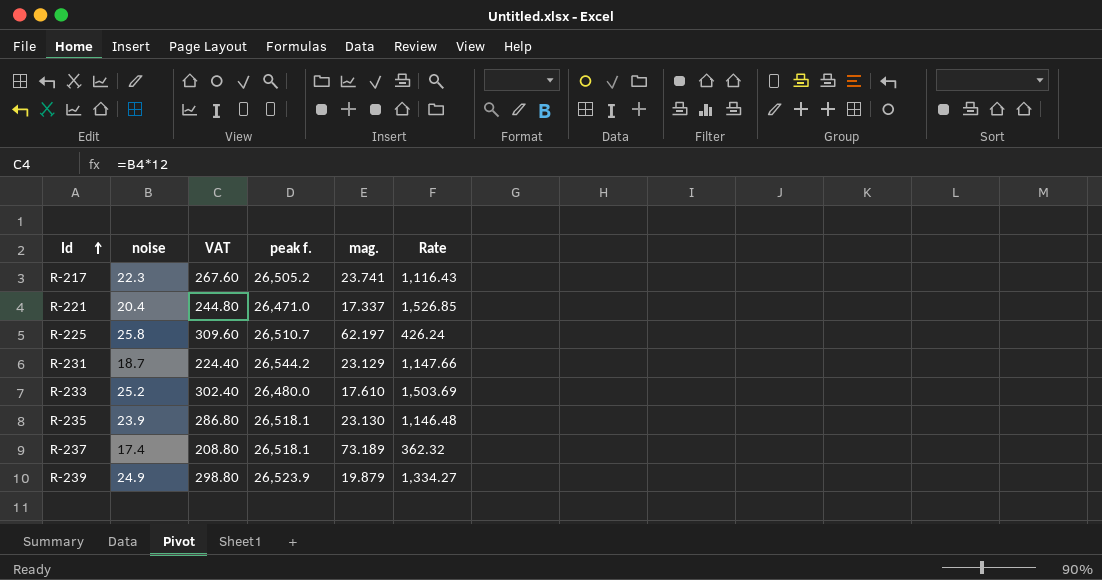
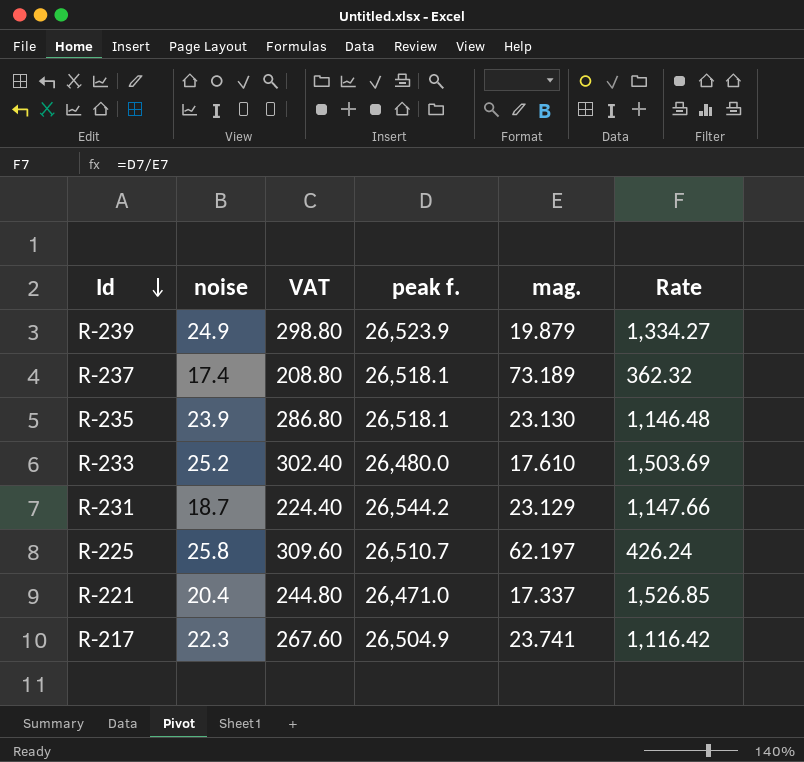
row order: Id ascending -> Id descending
R-217 | peak f.: 26,505.2 -> 26,504.9
R-217 | Rate: 1,116.43 -> 1,116.42

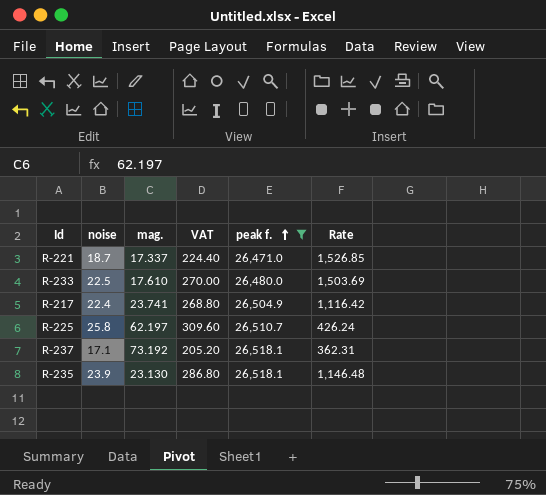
filter: none -> peak f. <= 26,518.1
row order: Id descending -> peak f. ascending
column mag. | position: 5 -> 3
R-221 | noise: 20.4 -> 18.7
R-221 | VAT: 244.80 -> 224.40
R-233 | noise: 25.2 -> 22.5
R-233 | VAT: 302.40 -> 270.00
R-217 | noise: 22.3 -> 22.4
R-217 | VAT: 267.60 -> 268.80
R-237 | noise: 17.4 -> 17.1
R-237 | mag.: 73.189 -> 73.192
R-237 | VAT: 208.80 -> 205.20
R-237 | Rate: 362.32 -> 362.31

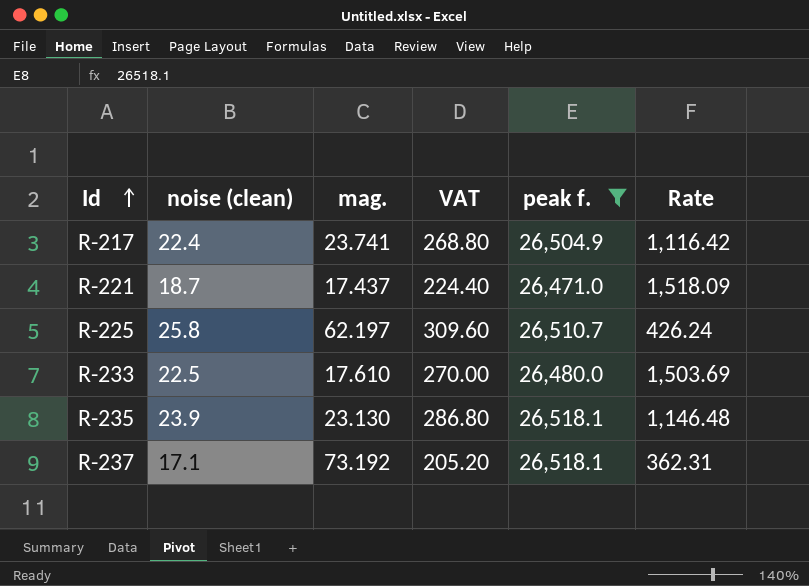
row order: peak f. ascending -> Id ascending
column name: noise -> noise (clean)
R-221 | mag.: 17.337 -> 17.437
R-221 | Rate: 1,526.85 -> 1,518.09

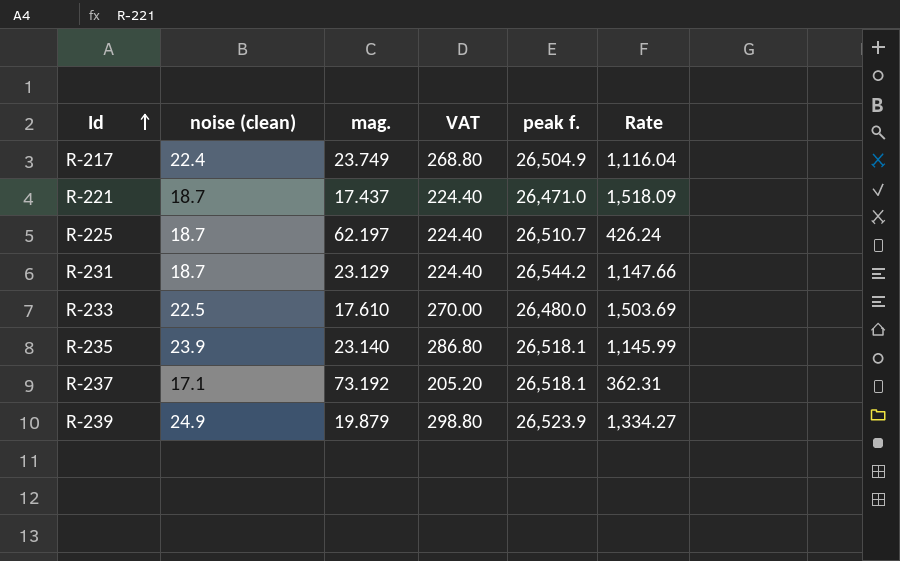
filter: peak f. <= 26,518.1 -> none
R-217 | mag.: 23.741 -> 23.749
R-217 | Rate: 1,116.42 -> 1,116.04
R-225 | noise (clean): 25.8 -> 18.7
R-225 | VAT: 309.60 -> 224.40
R-235 | mag.: 23.130 -> 23.140
R-235 | Rate: 1,146.48 -> 1,145.99

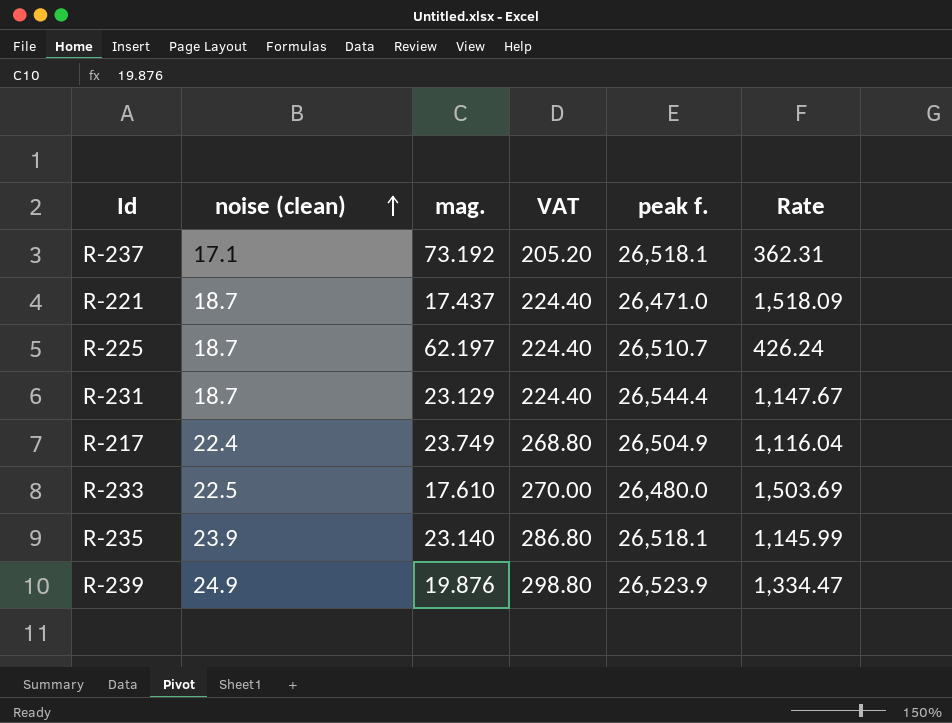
row order: Id ascending -> noise (clean) ascending
R-231 | peak f.: 26,544.2 -> 26,544.4
R-231 | Rate: 1,147.66 -> 1,147.67
R-239 | mag.: 19.879 -> 19.876
R-239 | Rate: 1,334.27 -> 1,334.47

